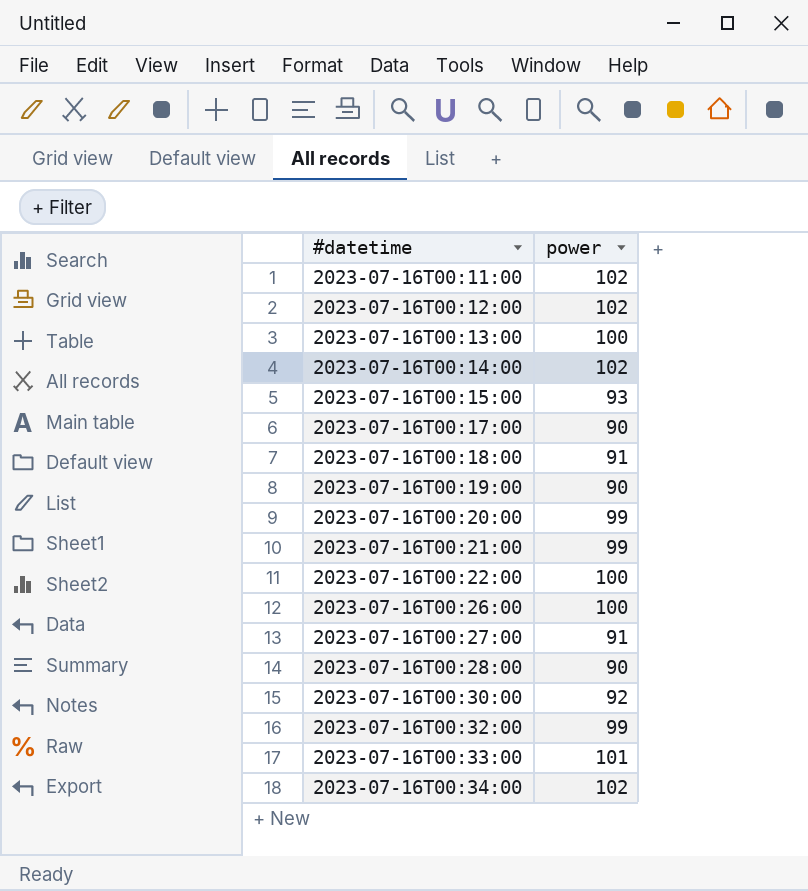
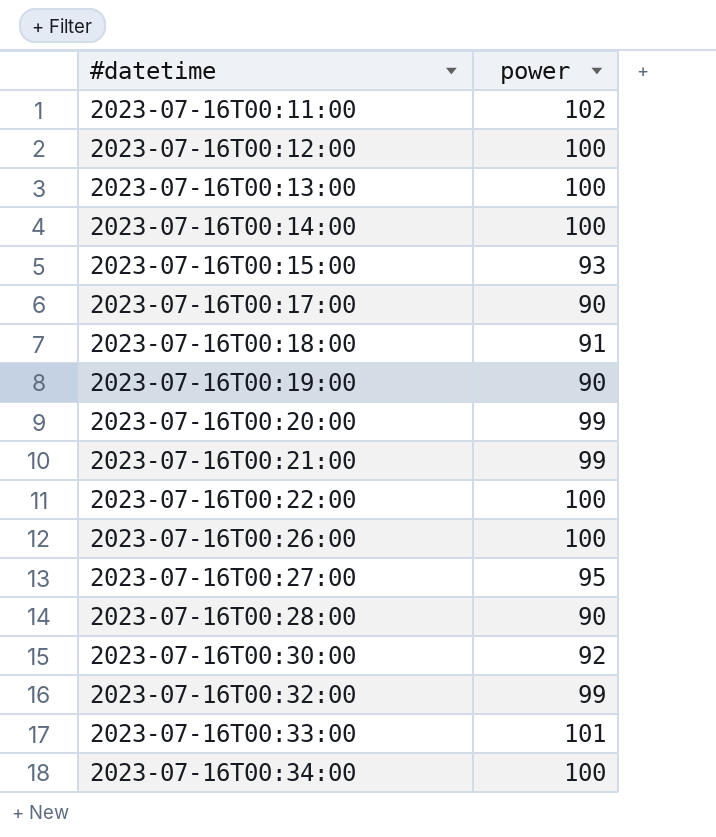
2023-07-16T00:12:00 | power: 102 -> 100
2023-07-16T00:14:00 | power: 102 -> 100
2023-07-16T00:27:00 | power: 91 -> 95
2023-07-16T00:34:00 | power: 102 -> 100

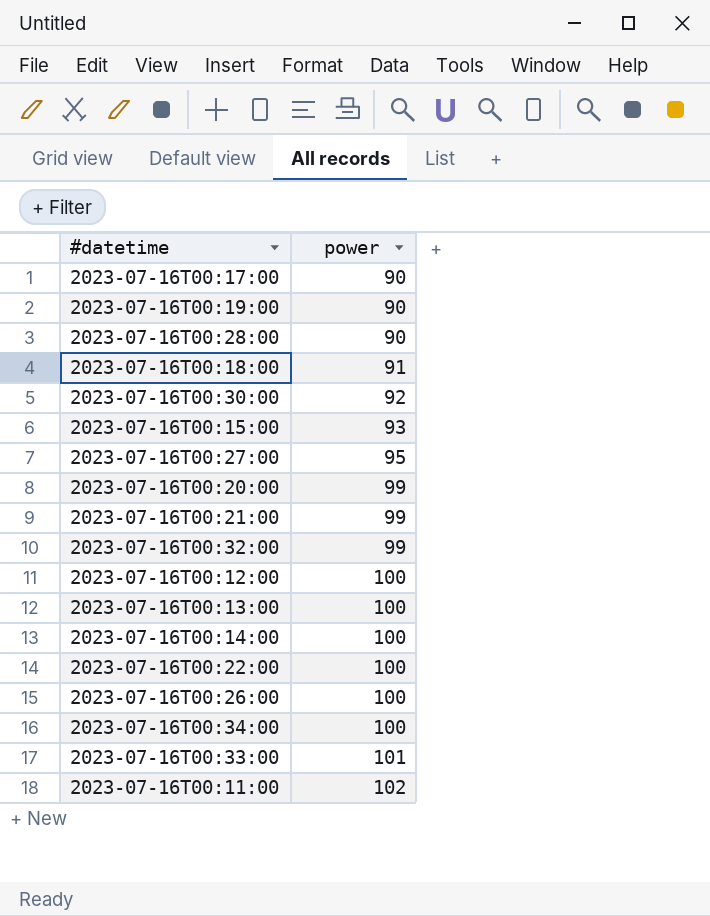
row order: #datetime ascending -> power ascending

